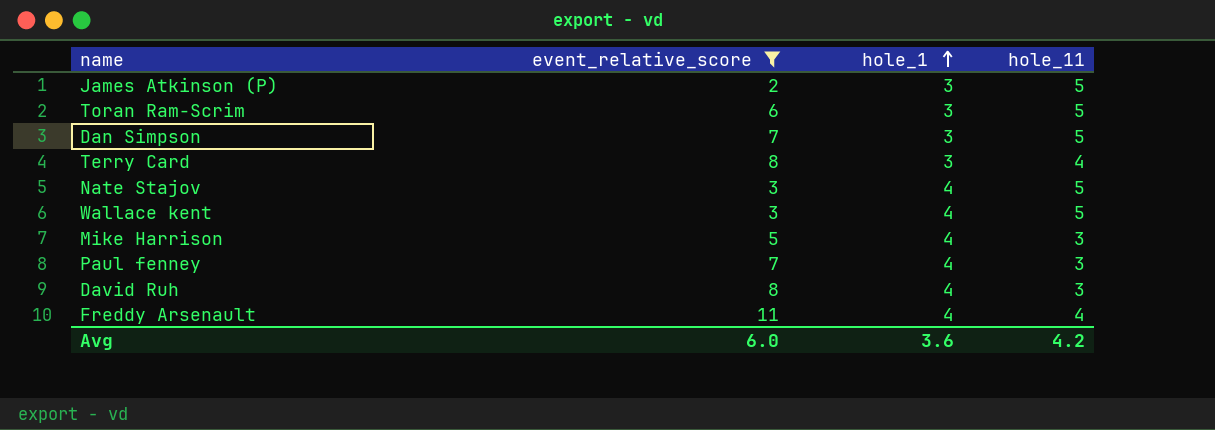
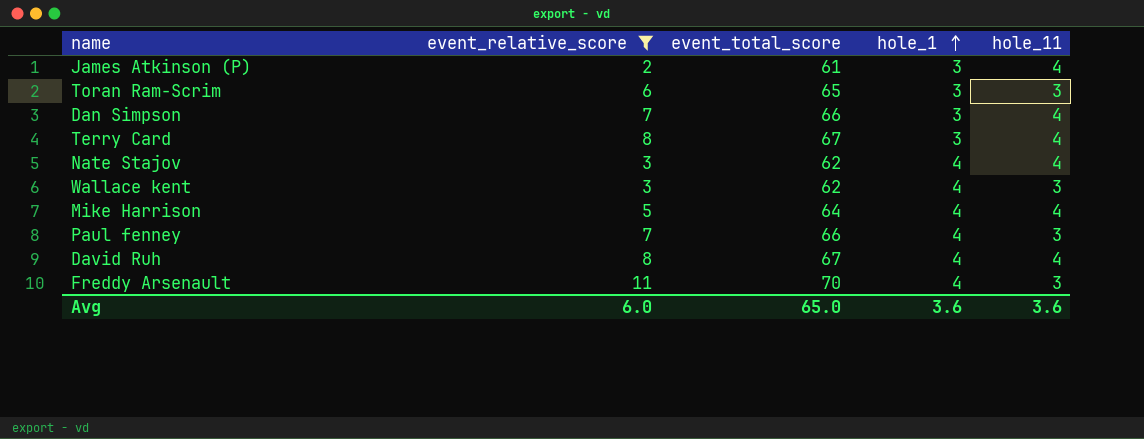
column event_total_score | position: none -> 3
James Atkinson (P) | hole_11: 5 -> 4
Toran Ram-Scrim | hole_11: 5 -> 3
Dan Simpson | hole_11: 5 -> 4
Nate Stajov | hole_11: 5 -> 4
Wallace kent | hole_11: 5 -> 3
Mike Harrison | hole_11: 3 -> 4
David Ruh | hole_11: 3 -> 4
Freddy Arsenault | hole_11: 4 -> 3
Avg | hole_11: 4.2 -> 3.6

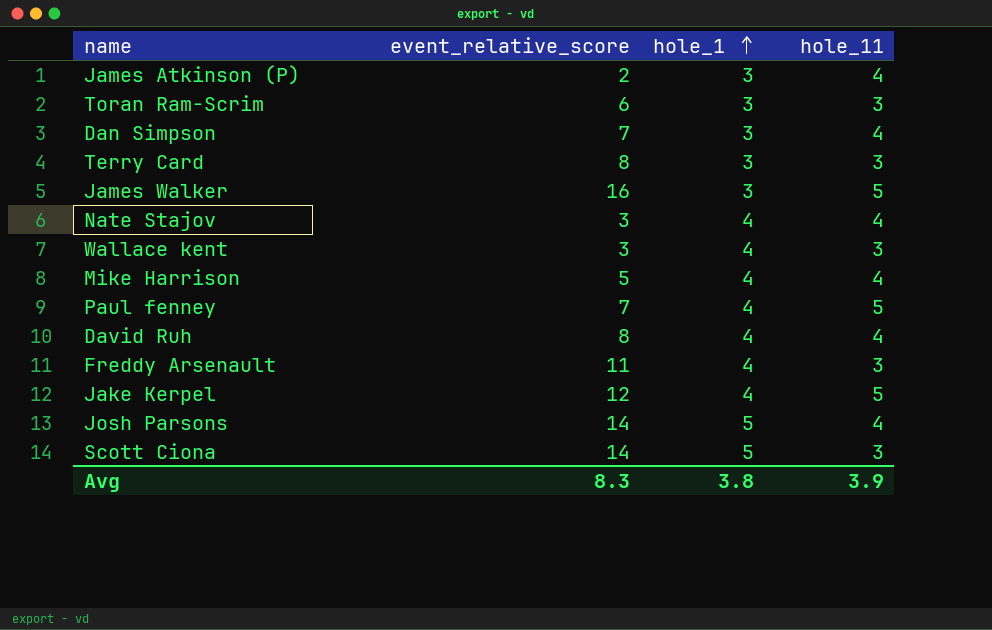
filter: event_relative_score <= 11 -> none
column event_total_score | position: 3 -> none
Terry Card | hole_11: 4 -> 3
Paul fenney | hole_11: 3 -> 5
Avg | event_relative_score: 6.0 -> 8.3
Avg | hole_1: 3.6 -> 3.8
Avg | hole_11: 3.6 -> 3.9

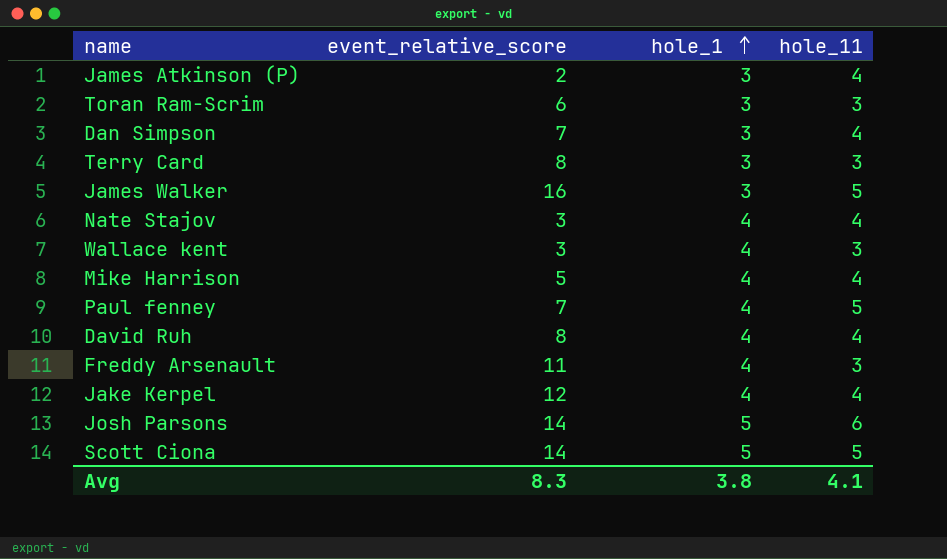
Jake Kerpel | hole_11: 5 -> 4
Josh Parsons | hole_11: 4 -> 6
Scott Ciona | hole_11: 3 -> 5
Avg | hole_11: 3.9 -> 4.1

